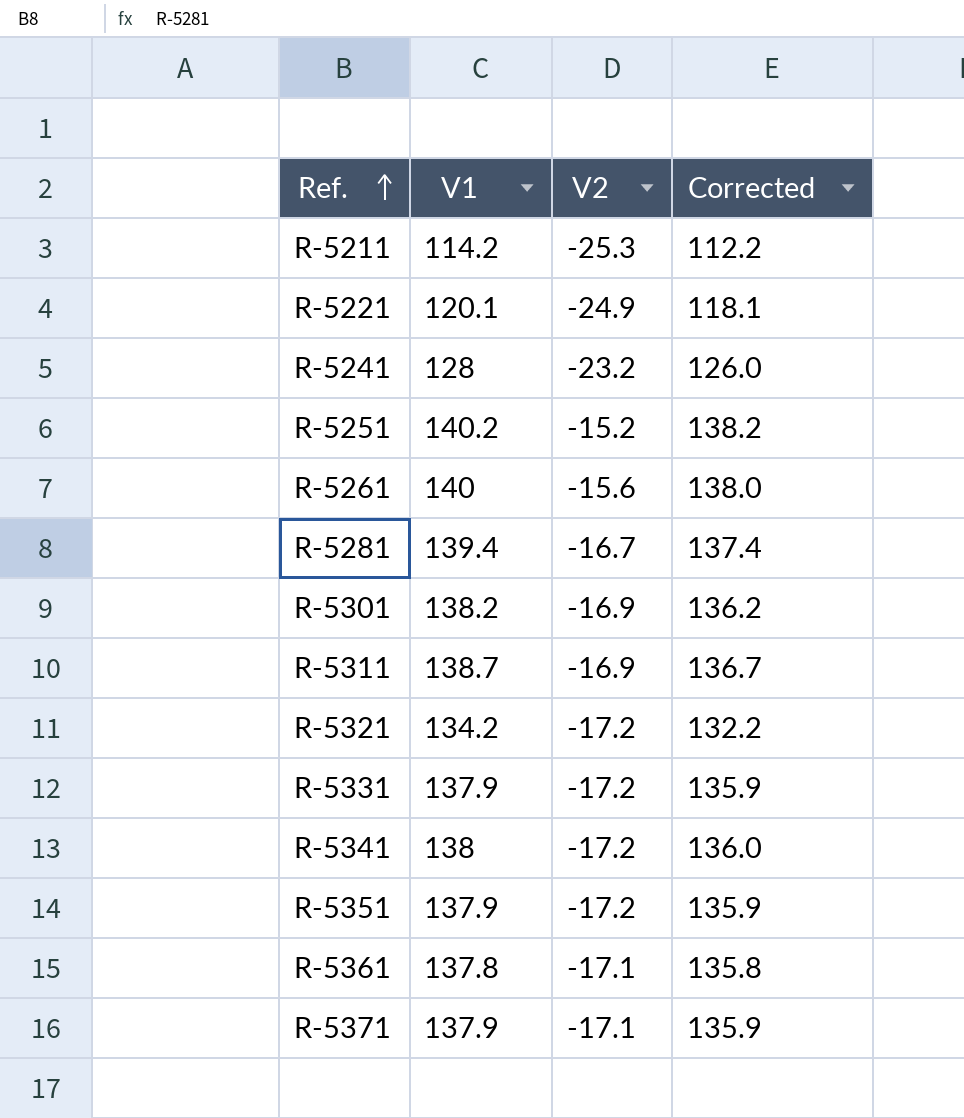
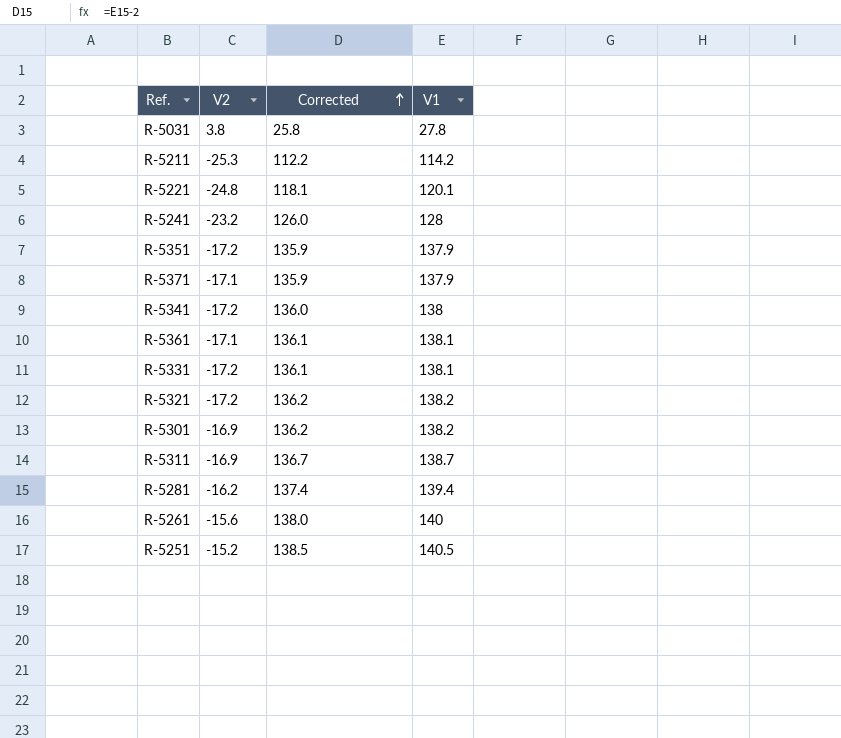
row order: Ref. ascending -> Corrected ascending
column V1 | position: 2 -> 4
row R-5031: none -> 3.8 | 25.8 | 27.8
R-5221 | V2: -24.9 -> -24.8
R-5361 | Corrected: 135.8 -> 136.1
R-5361 | V1: 137.8 -> 138.1
R-5331 | Corrected: 135.9 -> 136.1
R-5331 | V1: 137.9 -> 138.1
R-5321 | Corrected: 132.2 -> 136.2
R-5321 | V1: 134.2 -> 138.2
R-5281 | V2: -16.7 -> -16.2
R-5251 | Corrected: 138.2 -> 138.5
R-5251 | V1: 140.2 -> 140.5

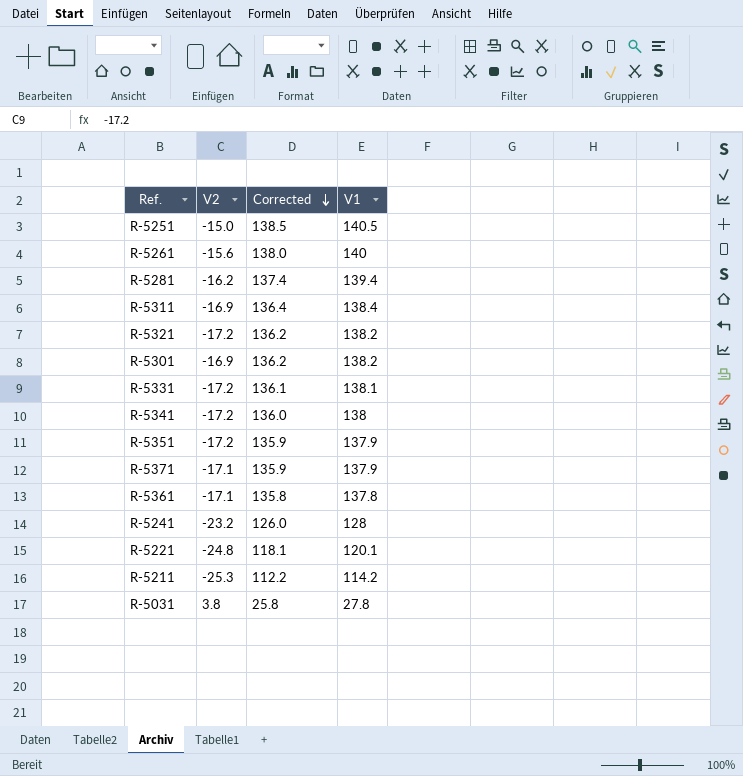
row order: Corrected ascending -> Corrected descending
R-5251 | V2: -15.2 -> -15.0
R-5311 | Corrected: 136.7 -> 136.4
R-5311 | V1: 138.7 -> 138.4
R-5361 | Corrected: 136.1 -> 135.8
R-5361 | V1: 138.1 -> 137.8

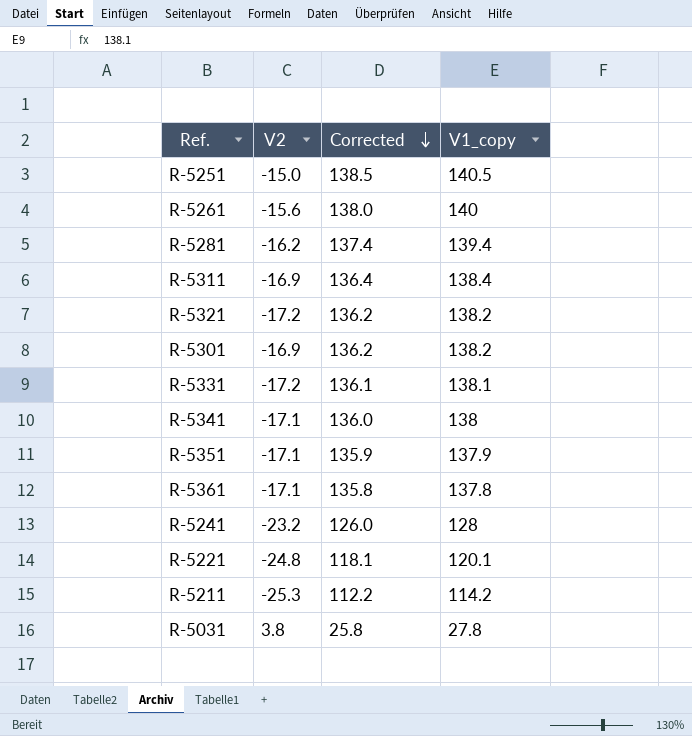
column name: V1 -> V1_copy
row R-5371: -17.1 | 135.9 | 137.9 -> none
R-5341 | V2: -17.2 -> -17.1
R-5351 | V2: -17.2 -> -17.1

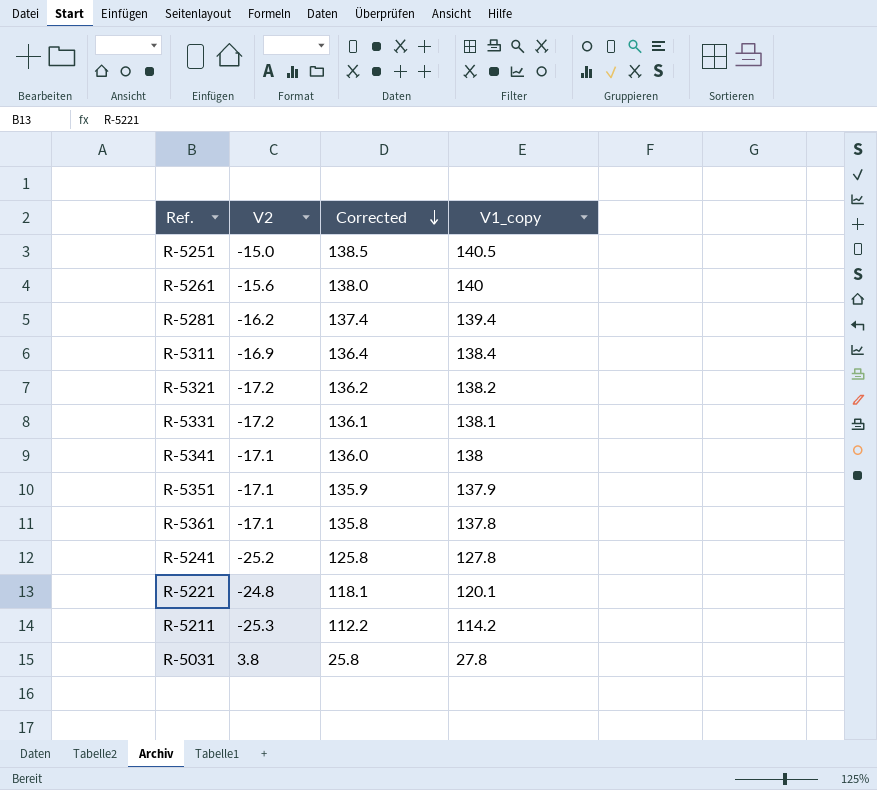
row R-5301: -16.9 | 136.2 | 138.2 -> none
R-5241 | V2: -23.2 -> -25.2
R-5241 | Corrected: 126.0 -> 125.8
R-5241 | V1_copy: 128 -> 127.8

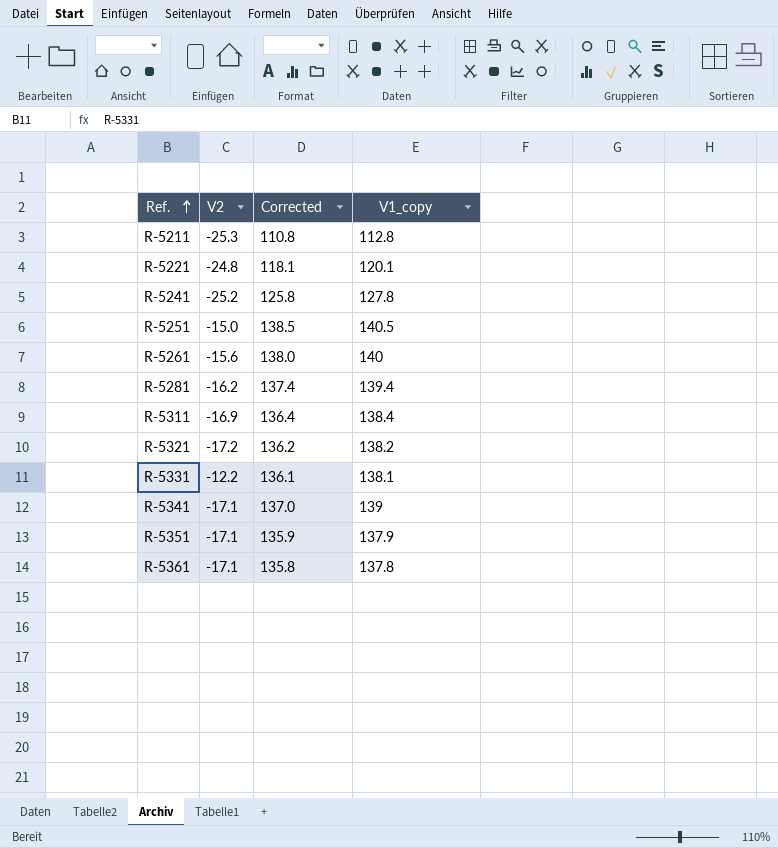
row order: Corrected descending -> Ref. ascending
row R-5031: 3.8 | 25.8 | 27.8 -> none
R-5211 | Corrected: 112.2 -> 110.8
R-5211 | V1_copy: 114.2 -> 112.8
R-5331 | V2: -17.2 -> -12.2
R-5341 | Corrected: 136.0 -> 137.0
R-5341 | V1_copy: 138 -> 139

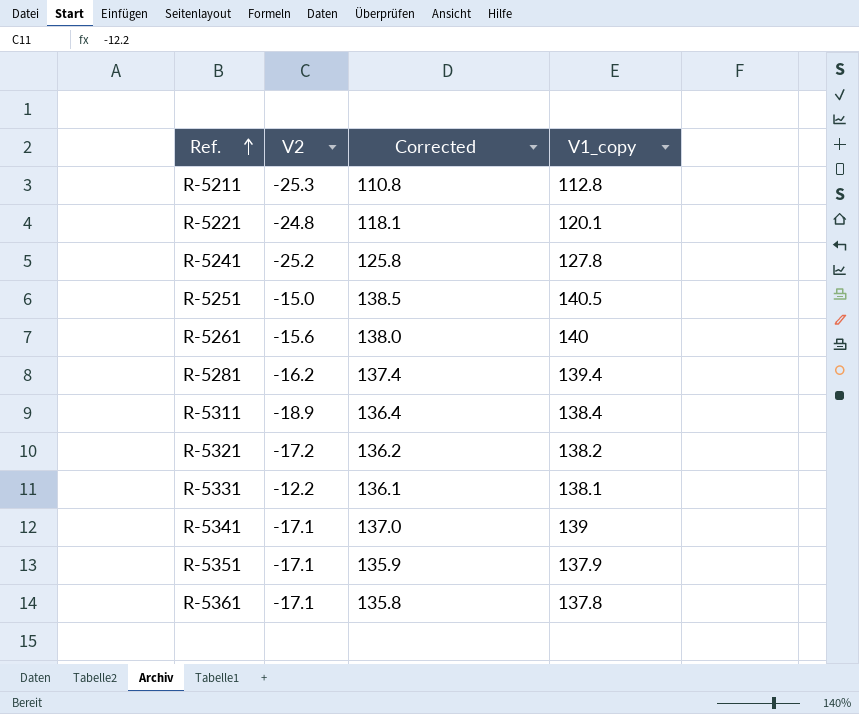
R-5311 | V2: -16.9 -> -18.9

